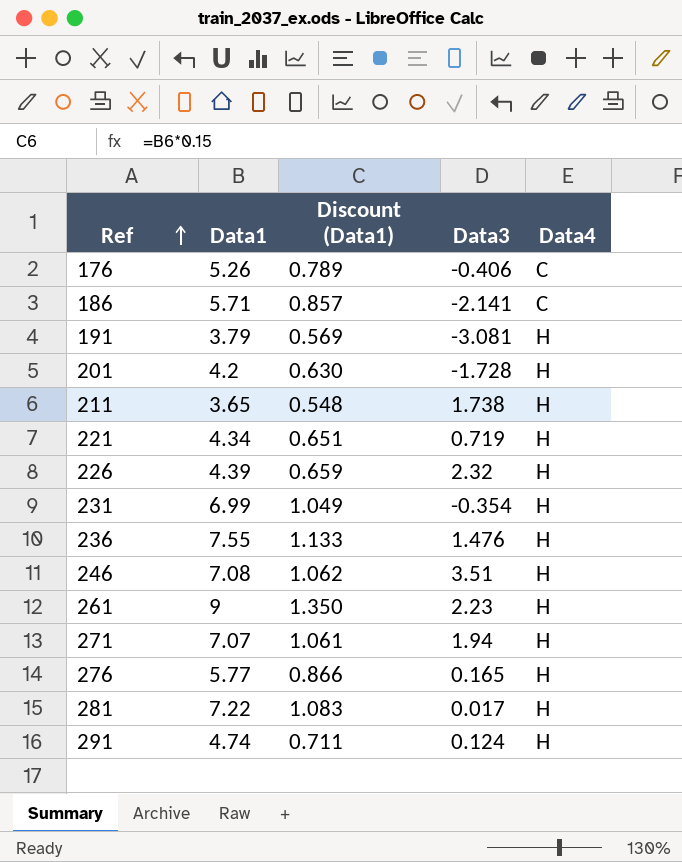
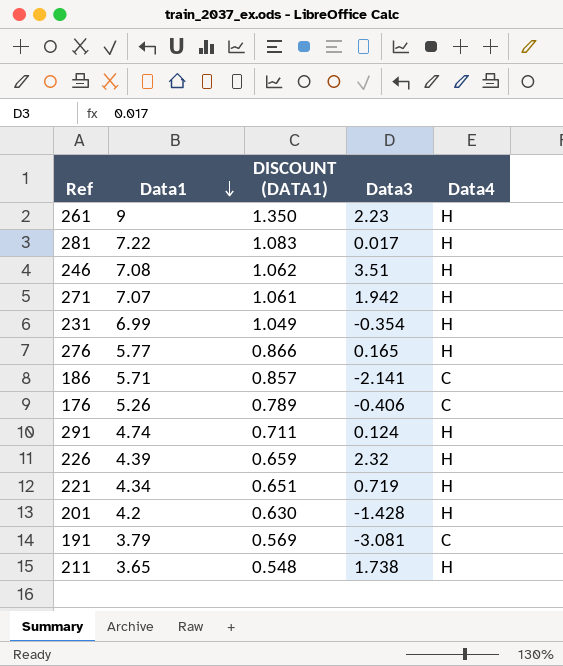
row order: Ref ascending -> Data1 descending
column name: Discount (Data1) -> DISCOUNT (DATA1)
row 236: 7.55 | 1.133 | 1.476 | H -> none
271 | Data3: 1.94 -> 1.942
201 | Data3: -1.728 -> -1.428
191 | Data4: H -> C

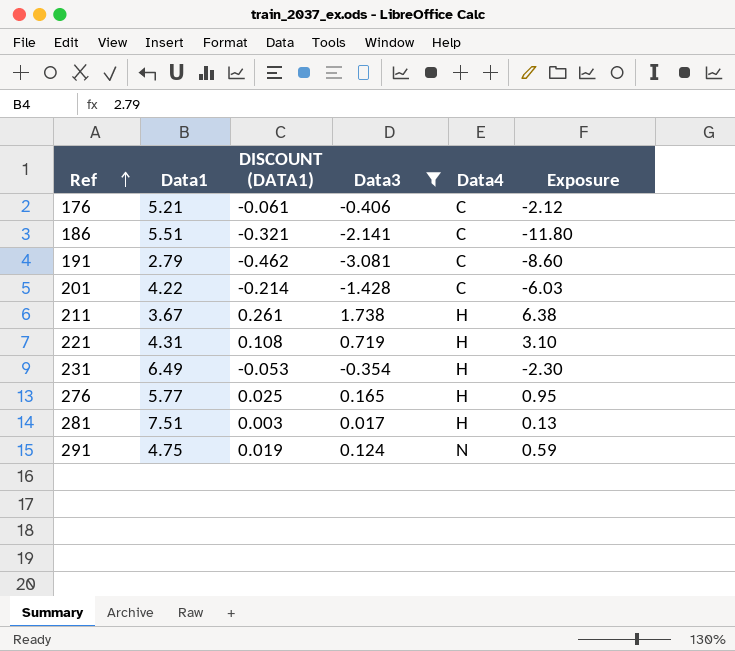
filter: none -> Data3 <= 1.738
row order: Data1 descending -> Ref ascending
column DISCOUNT (DATA1) | formula: [Data1] * 0.15 -> [Data3] * 0.15
column Exposure | formula: none -> [Data1] * [Data3]
176 | Data1: 5.26 -> 5.21
186 | Data1: 5.71 -> 5.51
191 | Data1: 3.79 -> 2.79
201 | Data1: 4.2 -> 4.22
201 | Data4: H -> C
211 | Data1: 3.65 -> 3.67
221 | Data1: 4.34 -> 4.31
231 | Data1: 6.99 -> 6.49
281 | Data1: 7.22 -> 7.51
291 | Data1: 4.74 -> 4.75
291 | Data4: H -> N

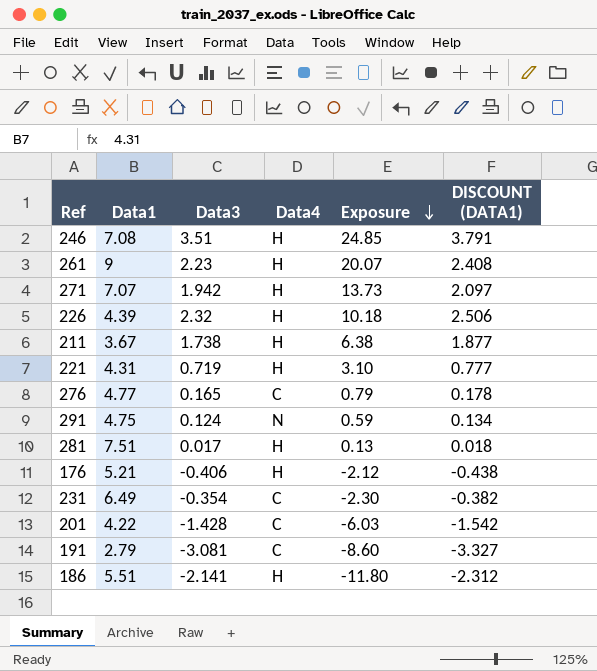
filter: Data3 <= 1.738 -> none
row order: Ref ascending -> Exposure descending
column DISCOUNT (DATA1) | formula: [Data3] * 0.15 -> [Data3] * 1.08
column DISCOUNT (DATA1) | position: 3 -> 6
276 | Data1: 5.77 -> 4.77
276 | Data4: H -> C
276 | Exposure: 0.95 -> 0.79
176 | Data4: C -> H
231 | Data4: H -> C
186 | Data4: C -> H

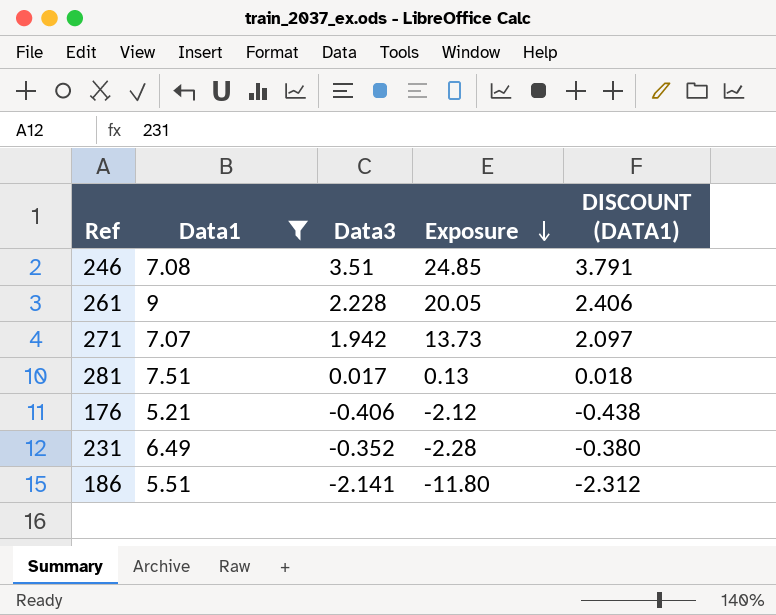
filter: none -> Data1 >= 5.21
column Data4 | position: 4 -> none
261 | Data3: 2.23 -> 2.228
261 | Exposure: 20.07 -> 20.05
261 | DISCOUNT (DATA1): 2.408 -> 2.406
231 | Data3: -0.354 -> -0.352
231 | Exposure: -2.30 -> -2.28
231 | DISCOUNT (DATA1): -0.382 -> -0.380

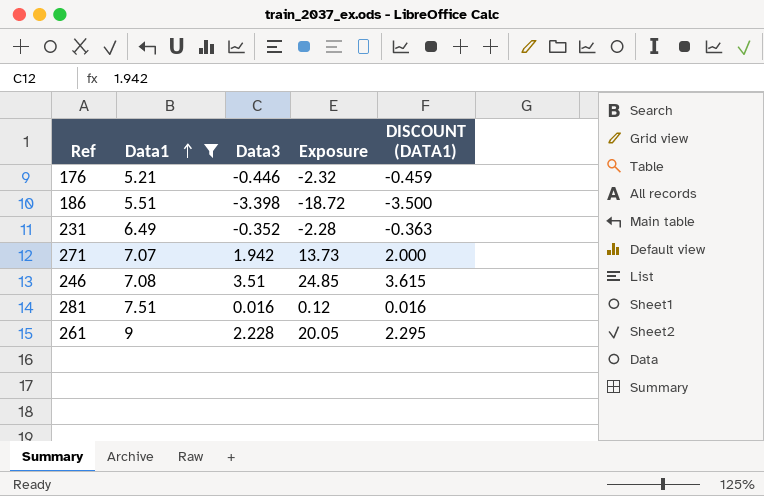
row order: Exposure descending -> Data1 ascending
column DISCOUNT (DATA1) | formula: [Data3] * 1.08 -> [Data3] * 1.03
176 | Data3: -0.406 -> -0.446
176 | Exposure: -2.12 -> -2.32
186 | Data3: -2.141 -> -3.398
186 | Exposure: -11.80 -> -18.72
281 | Data3: 0.017 -> 0.016
281 | Exposure: 0.13 -> 0.12

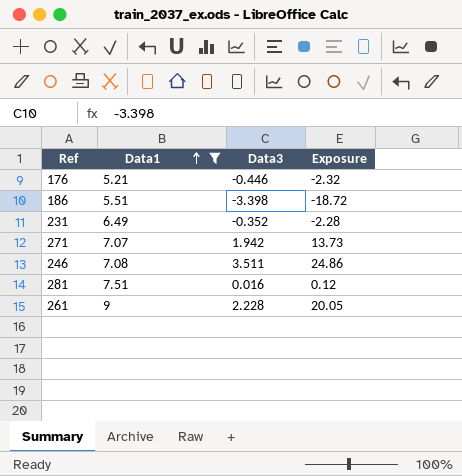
column DISCOUNT (DATA1) | formula: [Data3] * 1.03 -> none
246 | Data3: 3.51 -> 3.511
246 | Exposure: 24.85 -> 24.86

